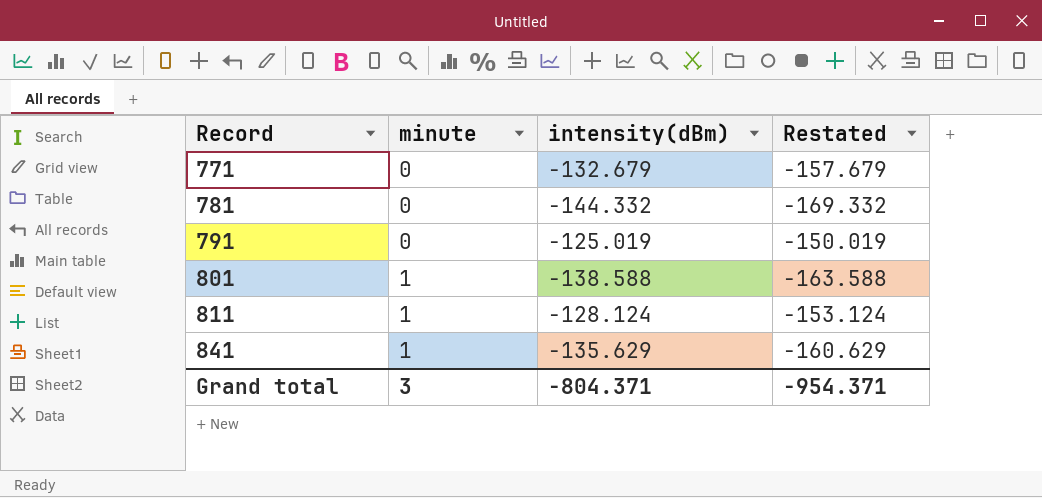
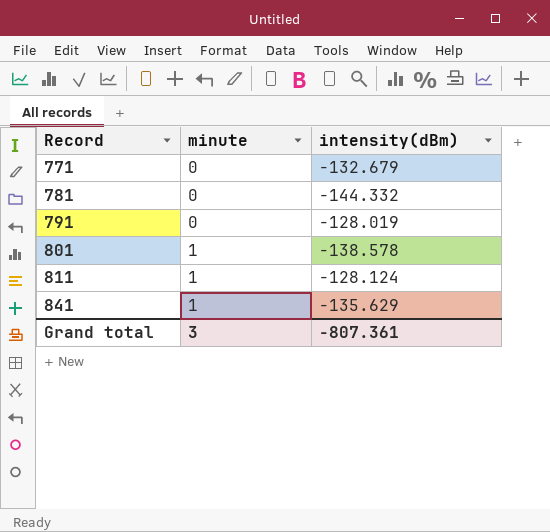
column Restated | formula: [intensity(dBm)] - 25 -> none
791 | intensity(dBm): -125.019 -> -128.019
801 | intensity(dBm): -138.588 -> -138.578
Grand total | intensity(dBm): -804.371 -> -807.361

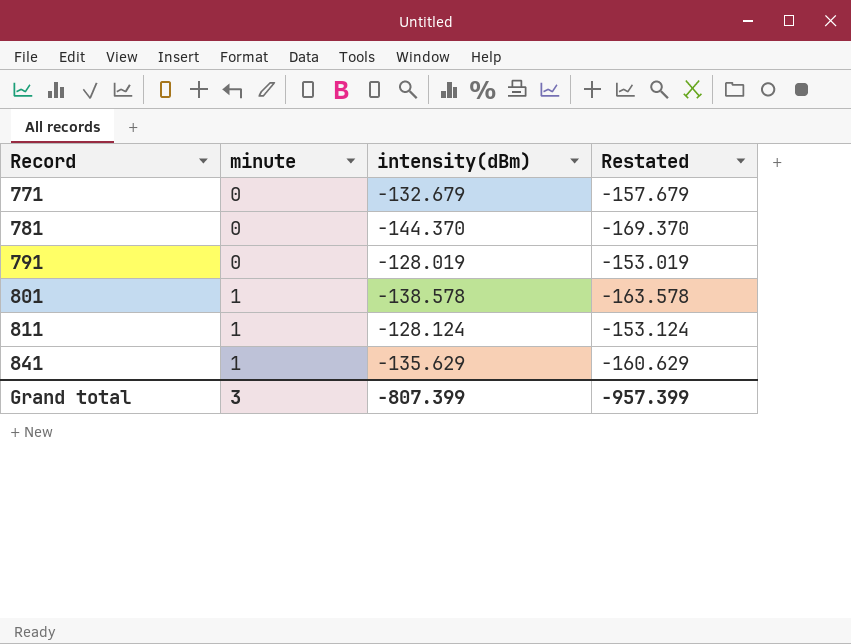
column Restated | formula: none -> [intensity(dBm)] - 25
781 | intensity(dBm): -144.332 -> -144.370
Grand total | intensity(dBm): -807.361 -> -807.399

